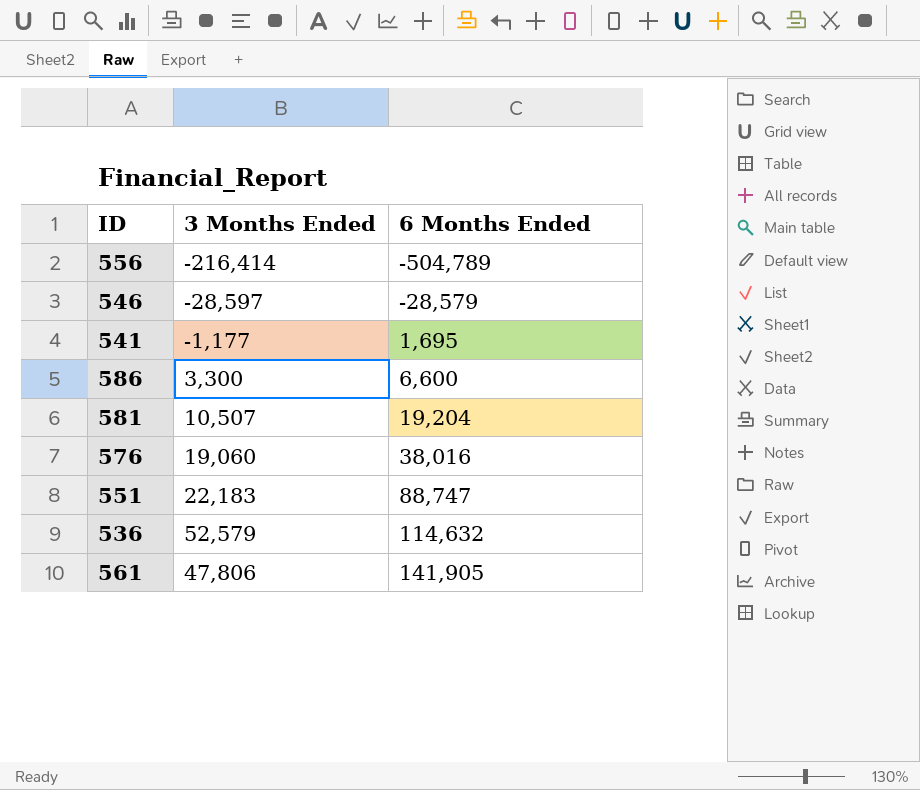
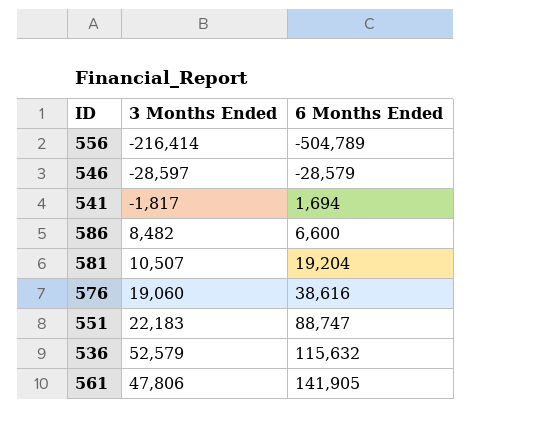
541 | 3 Months Ended: -1,177 -> -1,817
541 | 6 Months Ended: 1,695 -> 1,694
586 | 3 Months Ended: 3,300 -> 8,482
576 | 6 Months Ended: 38,016 -> 38,616
536 | 6 Months Ended: 114,632 -> 115,632

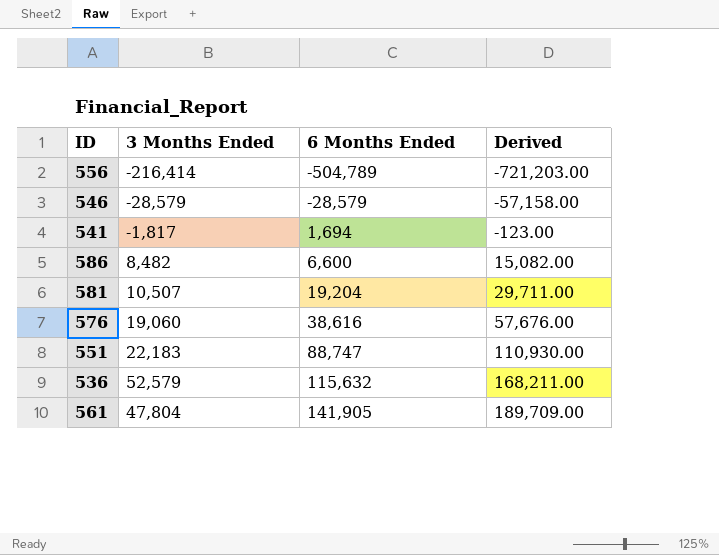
column Derived | formula: none -> [3 Months Ended] + [6 Months Ended]
546 | 3 Months Ended: -28,597 -> -28,579
561 | 3 Months Ended: 47,806 -> 47,804

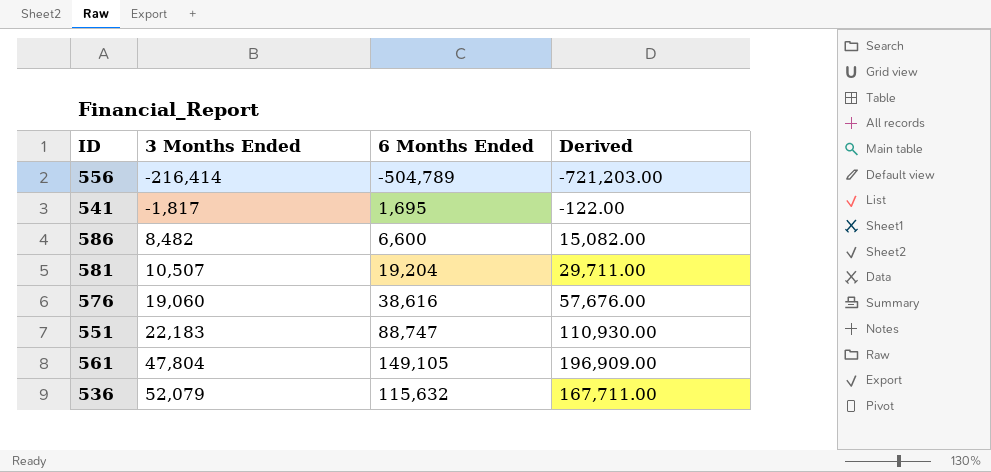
row order: 6 Months Ended ascending -> 3 Months Ended ascending
row 546: -28,579 | -28,579 | -57,158.00 -> none
541 | 6 Months Ended: 1,694 -> 1,695
541 | Derived: -123.00 -> -122.00
561 | 6 Months Ended: 141,905 -> 149,105
561 | Derived: 189,709.00 -> 196,909.00
536 | 3 Months Ended: 52,579 -> 52,079
536 | Derived: 168,211.00 -> 167,711.00

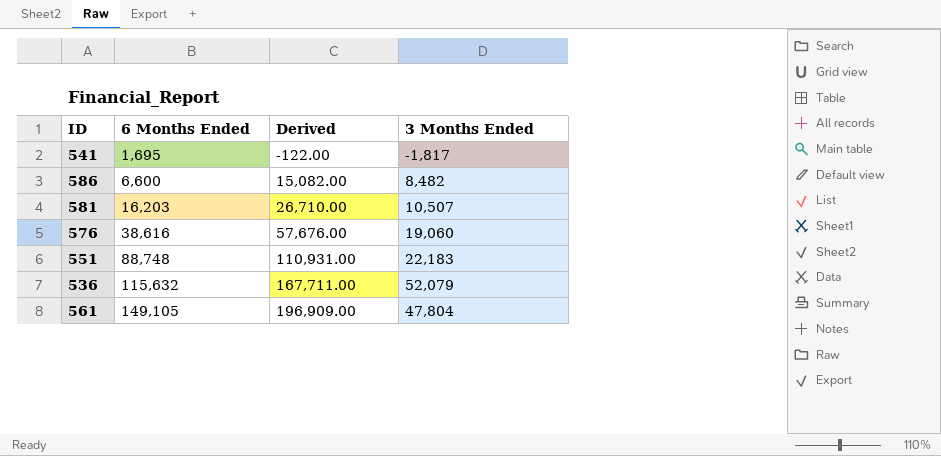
row order: 3 Months Ended ascending -> 6 Months Ended ascending
column 3 Months Ended | position: 2 -> 4
row 556: -216,414 | -504,789 | -721,203.00 -> none
581 | 6 Months Ended: 19,204 -> 16,203
581 | Derived: 29,711.00 -> 26,710.00
551 | 6 Months Ended: 88,747 -> 88,748
551 | Derived: 110,930.00 -> 110,931.00

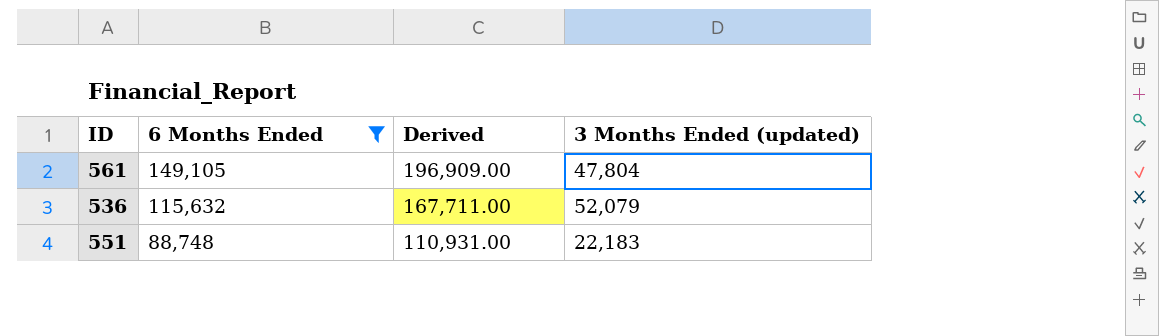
filter: none -> 6 Months Ended >= 88,748
row order: 6 Months Ended ascending -> 6 Months Ended descending
column name: 3 Months Ended -> 3 Months Ended (updated)

